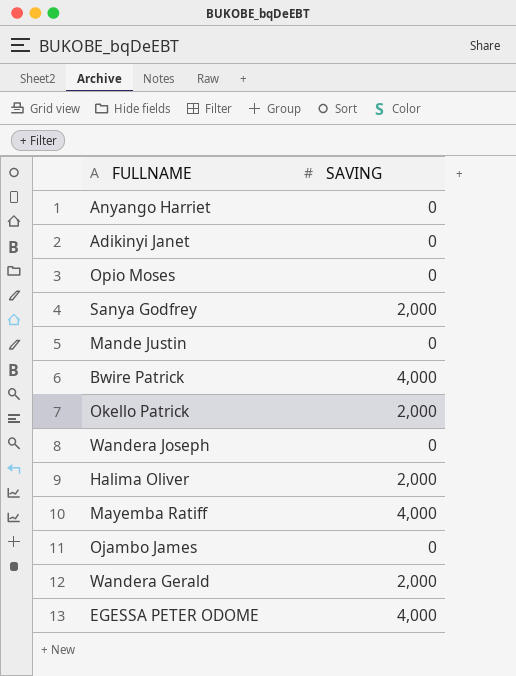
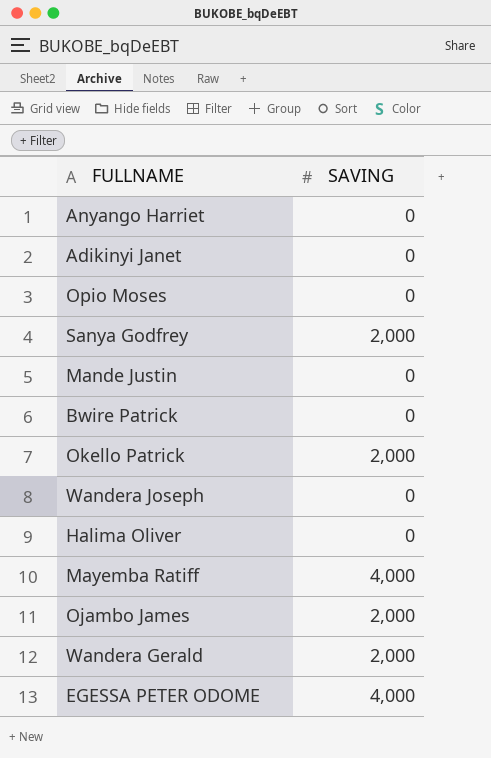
Bwire Patrick | SAVING: 4,000 -> 0
Halima Oliver | SAVING: 2,000 -> 0
Ojambo James | SAVING: 0 -> 2,000

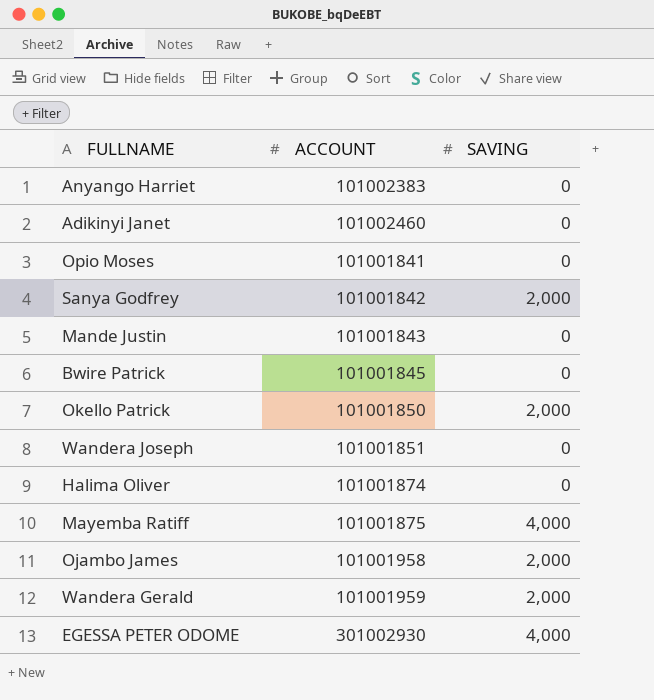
column ACCOUNT | position: none -> 2

